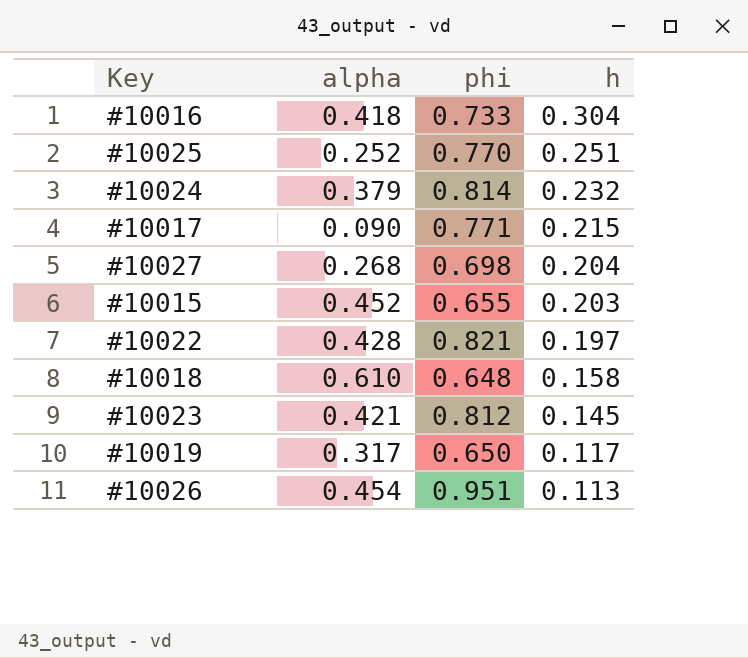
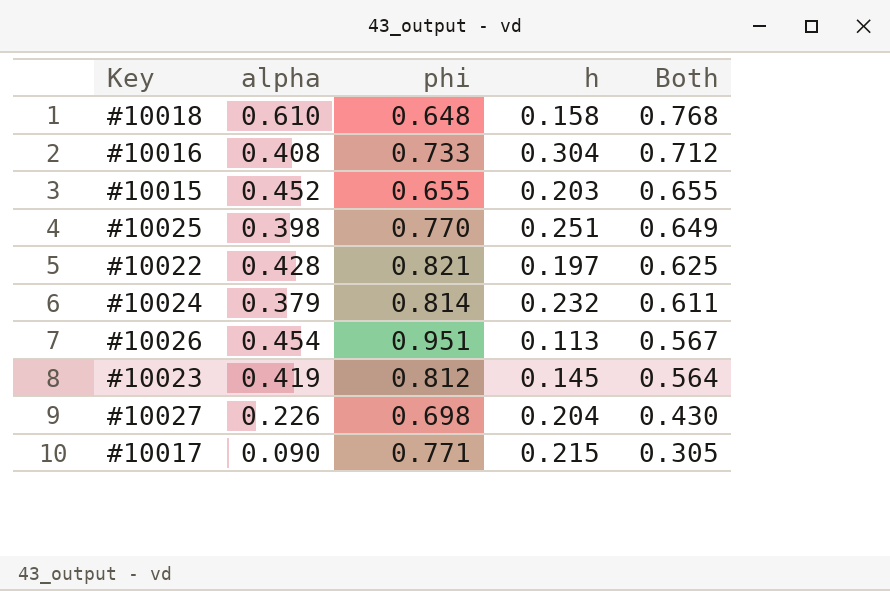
row order: h descending -> Both descending
column Both | formula: none -> [alpha] + [h]
row #10019: 0.317 | 0.650 | 0.117 -> none
#10016 | alpha: 0.418 -> 0.408
#10025 | alpha: 0.252 -> 0.398
#10023 | alpha: 0.421 -> 0.419
#10027 | alpha: 0.268 -> 0.226

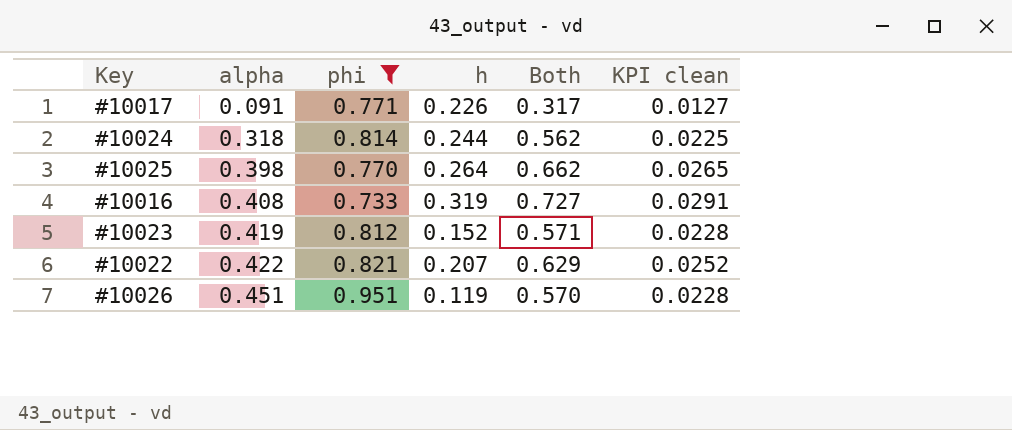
filter: none -> phi >= 0.733
row order: Both descending -> alpha ascending
column KPI clean | formula: none -> [Both] * 0.04
#10017 | alpha: 0.090 -> 0.091
#10017 | h: 0.215 -> 0.226
#10017 | Both: 0.305 -> 0.317
#10024 | alpha: 0.379 -> 0.318
#10024 | h: 0.232 -> 0.244
#10024 | Both: 0.611 -> 0.562
#10025 | h: 0.251 -> 0.264
#10025 | Both: 0.649 -> 0.662
#10016 | h: 0.304 -> 0.319
#10016 | Both: 0.712 -> 0.727
#10023 | h: 0.145 -> 0.152
#10023 | Both: 0.564 -> 0.571
#10022 | alpha: 0.428 -> 0.422
#10022 | h: 0.197 -> 0.207
#10022 | Both: 0.625 -> 0.629
#10026 | alpha: 0.454 -> 0.451
#10026 | h: 0.113 -> 0.119
#10026 | Both: 0.567 -> 0.570

